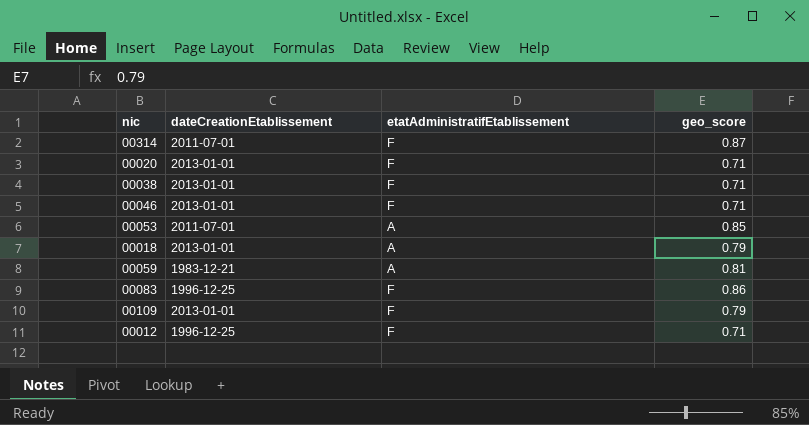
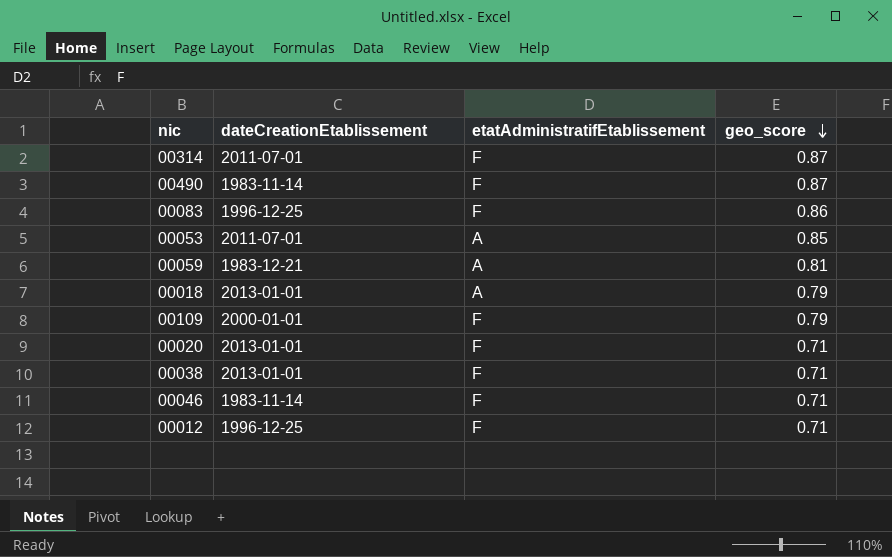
row order: none -> geo_score descending
row 00490: none -> 1983-11-14 | F | 0.87
00109 | dateCreationEtablissement: 2013-01-01 -> 2000-01-01
00046 | dateCreationEtablissement: 2013-01-01 -> 1983-11-14

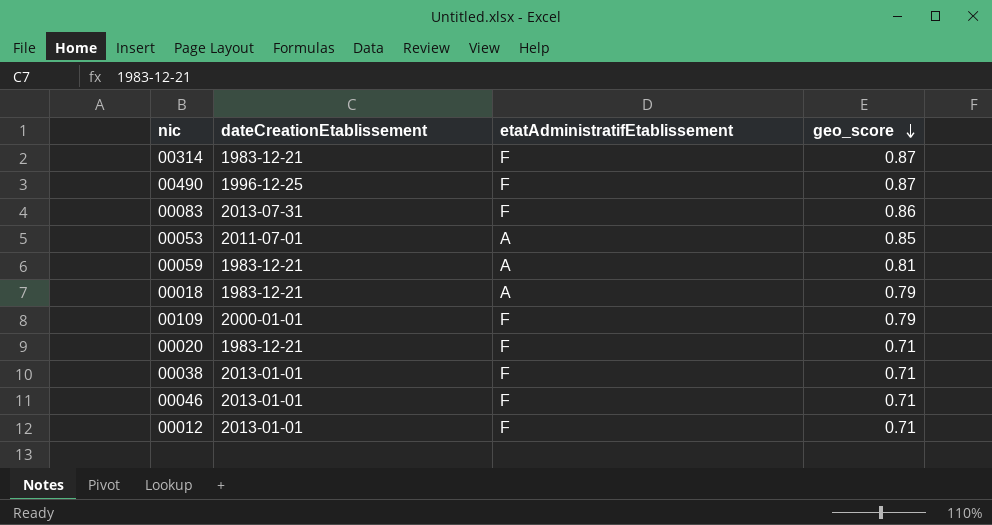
00314 | dateCreationEtablissement: 2011-07-01 -> 1983-12-21
00490 | dateCreationEtablissement: 1983-11-14 -> 1996-12-25
00083 | dateCreationEtablissement: 1996-12-25 -> 2013-07-31
00018 | dateCreationEtablissement: 2013-01-01 -> 1983-12-21
00020 | dateCreationEtablissement: 2013-01-01 -> 1983-12-21
00046 | dateCreationEtablissement: 1983-11-14 -> 2013-01-01
00012 | dateCreationEtablissement: 1996-12-25 -> 2013-01-01

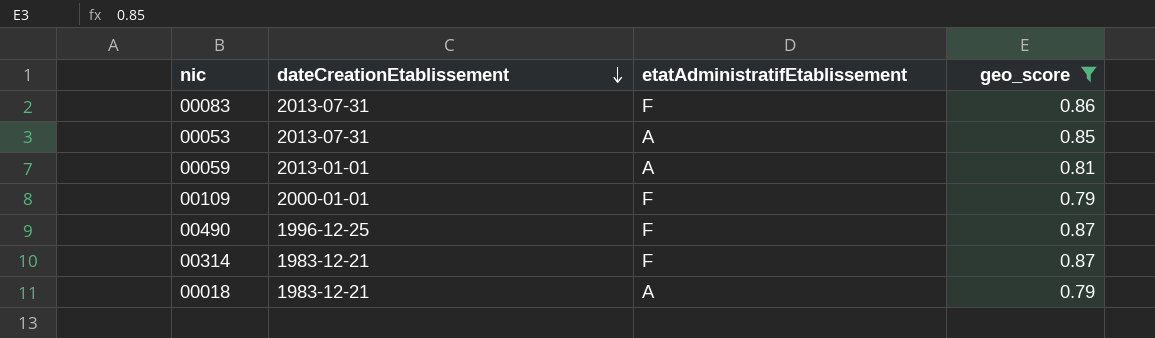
filter: none -> geo_score != 0.71
row order: geo_score descending -> dateCreationEtablissement descending
00053 | dateCreationEtablissement: 2011-07-01 -> 2013-07-31
00059 | dateCreationEtablissement: 1983-12-21 -> 2013-01-01

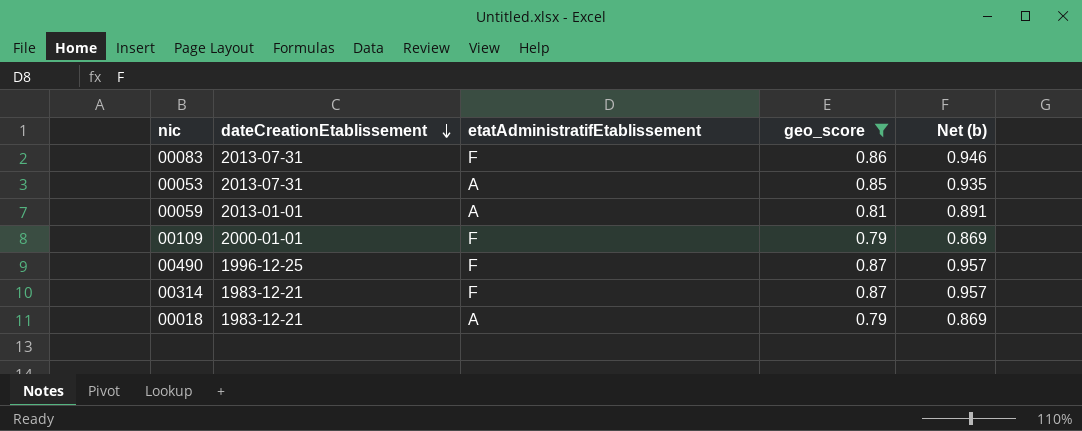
column Net (b) | formula: none -> [geo_score] * 1.1

